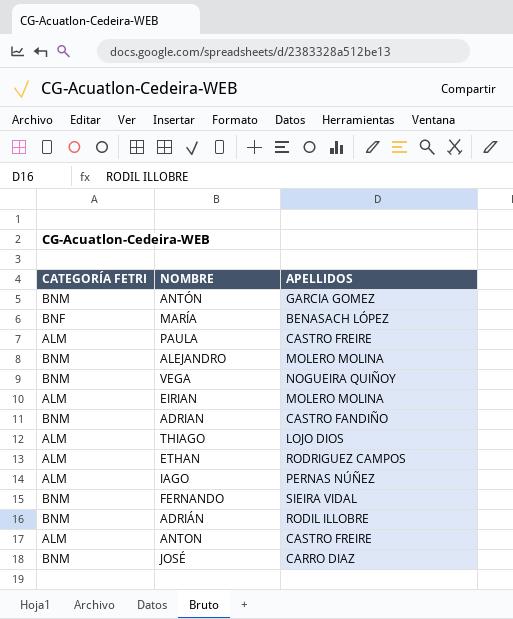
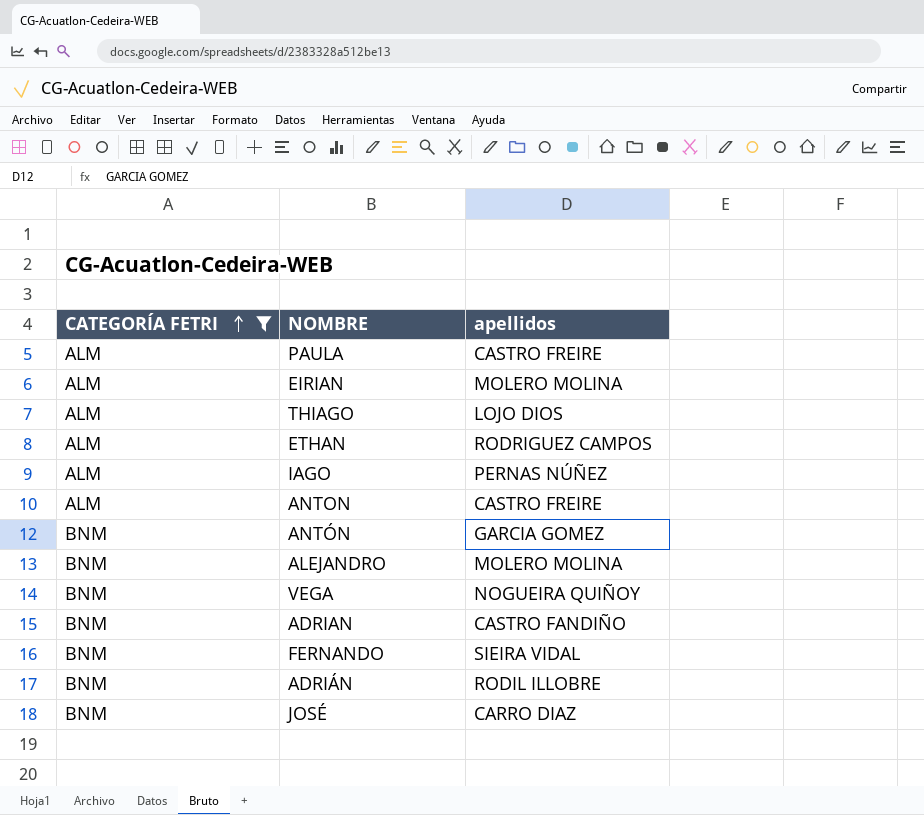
filter: none -> CATEGORÍA FETRI != BNF
row order: none -> CATEGORÍA FETRI ascending
column name: APELLIDOS -> apellidos

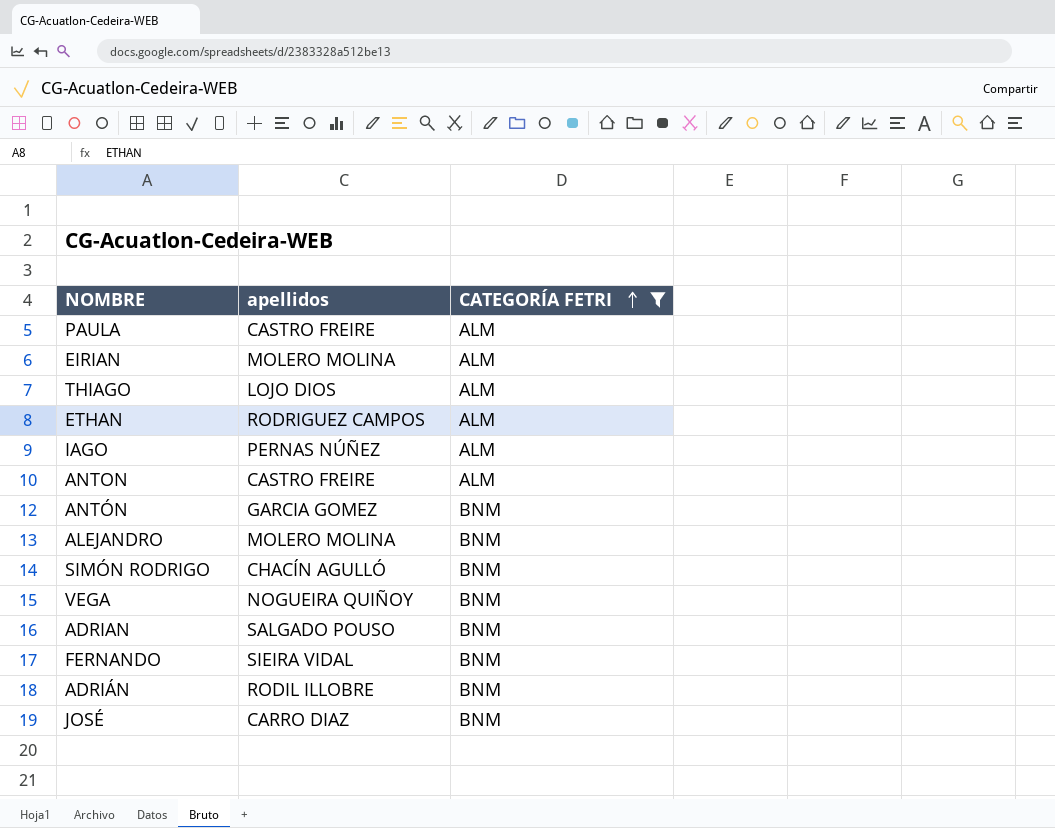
column CATEGORÍA FETRI | position: 1 -> 3
row SIMÓN RODRIGO: none -> CHACÍN AGULLÓ | BNM
ADRIAN | apellidos: CASTRO FANDIÑO -> SALGADO POUSO

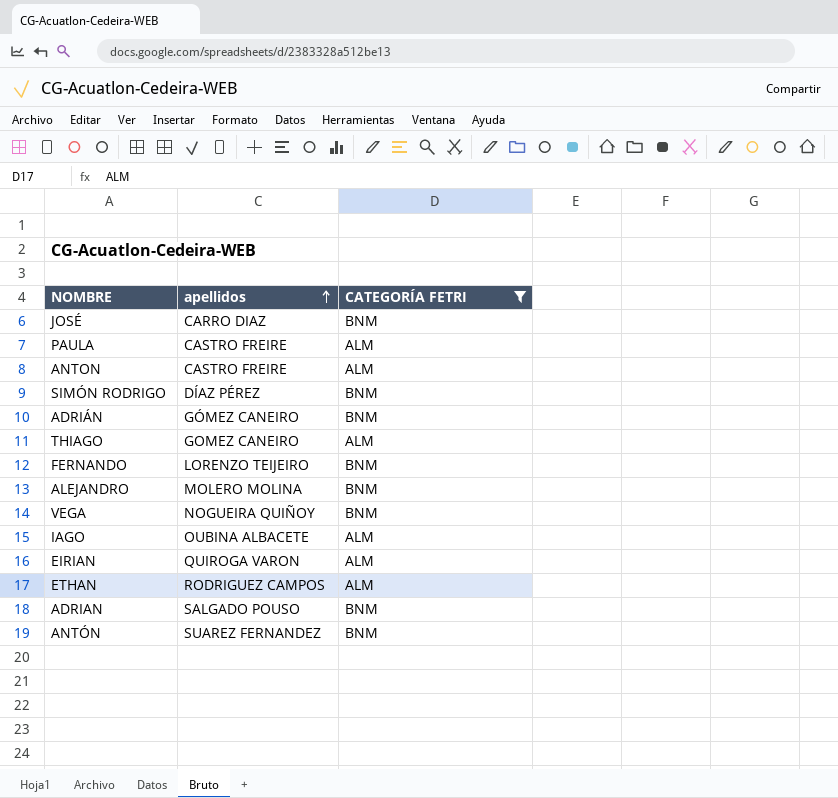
row order: CATEGORÍA FETRI ascending -> apellidos ascending
SIMÓN RODRIGO | apellidos: CHACÍN AGULLÓ -> DÍAZ PÉREZ
ADRIÁN | apellidos: RODIL ILLOBRE -> GÓMEZ CANEIRO
THIAGO | apellidos: LOJO DIOS -> GOMEZ CANEIRO
FERNANDO | apellidos: SIEIRA VIDAL -> LORENZO TEIJEIRO
IAGO | apellidos: PERNAS NÚÑEZ -> OUBINA ALBACETE
EIRIAN | apellidos: MOLERO MOLINA -> QUIROGA VARON
ANTÓN | apellidos: GARCIA GOMEZ -> SUAREZ FERNANDEZ

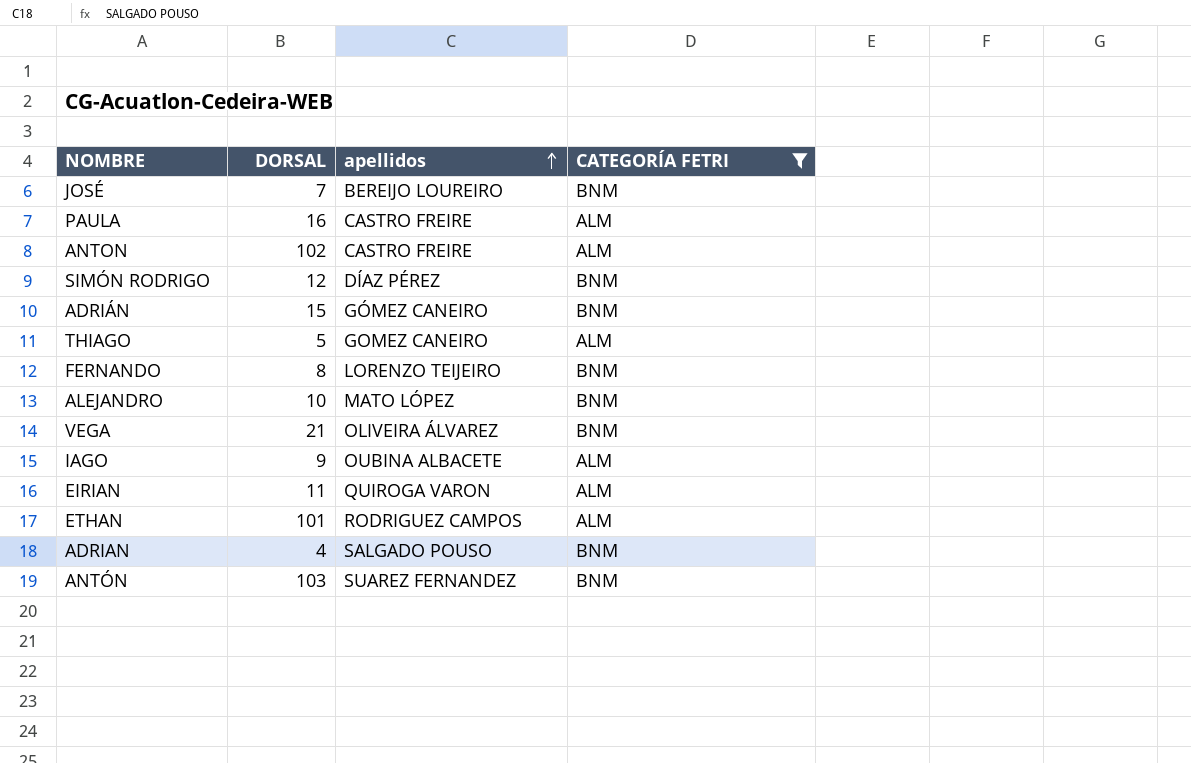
column DORSAL | position: none -> 2
JOSÉ | apellidos: CARRO DIAZ -> BEREIJO LOUREIRO
ALEJANDRO | apellidos: MOLERO MOLINA -> MATO LÓPEZ
VEGA | apellidos: NOGUEIRA QUIÑOY -> OLIVEIRA ÁLVAREZ

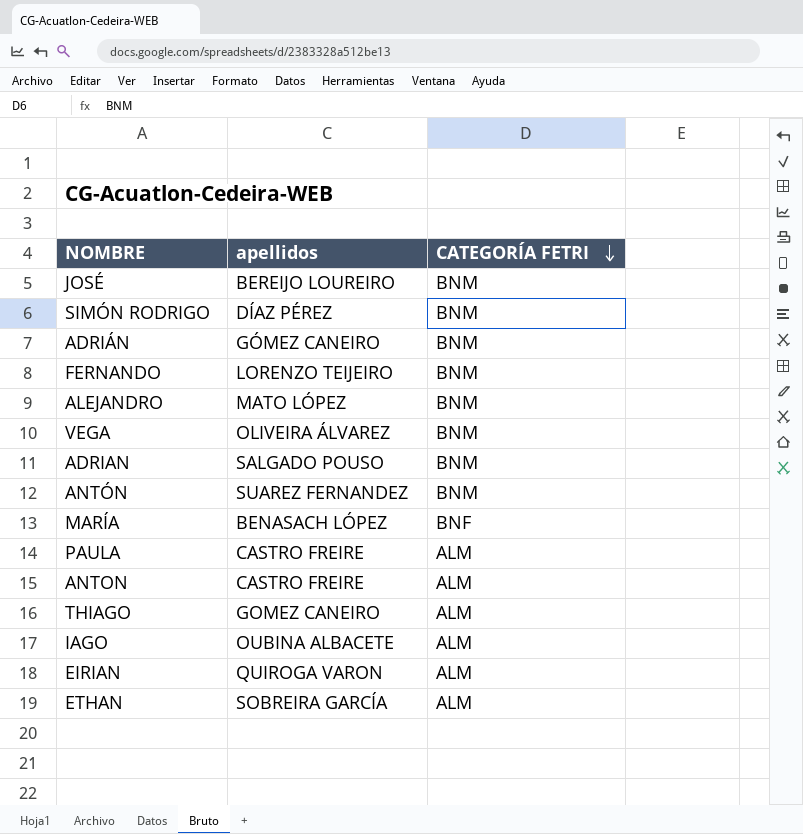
filter: CATEGORÍA FETRI != BNF -> none
row order: apellidos ascending -> CATEGORÍA FETRI descending
column DORSAL | position: 2 -> none
ETHAN | apellidos: RODRIGUEZ CAMPOS -> SOBREIRA GARCÍA

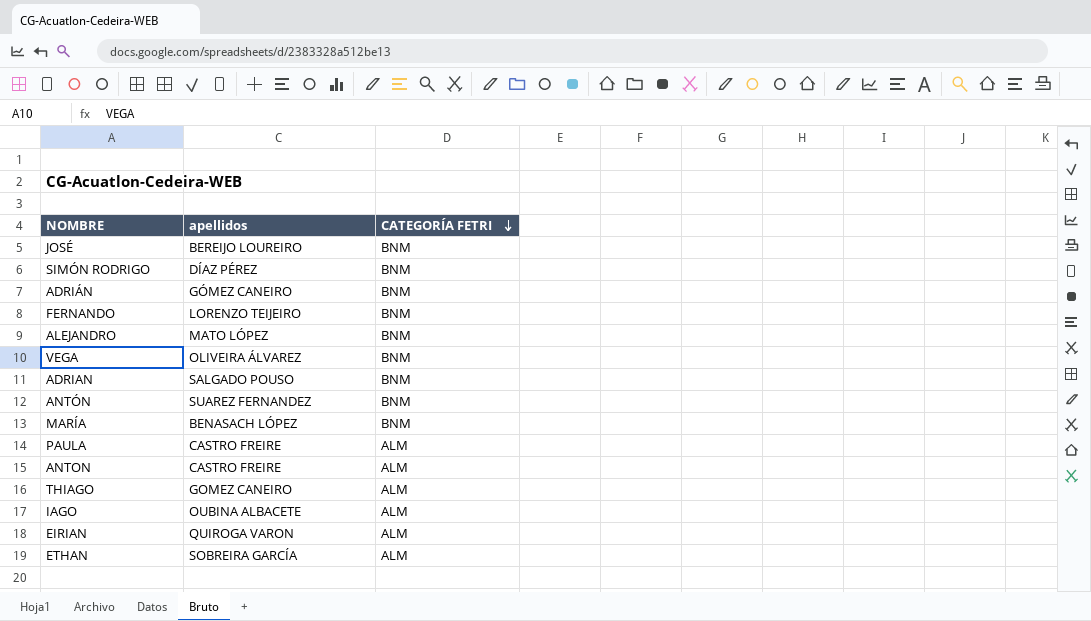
MARÍA | CATEGORÍA FETRI: BNF -> BNM

